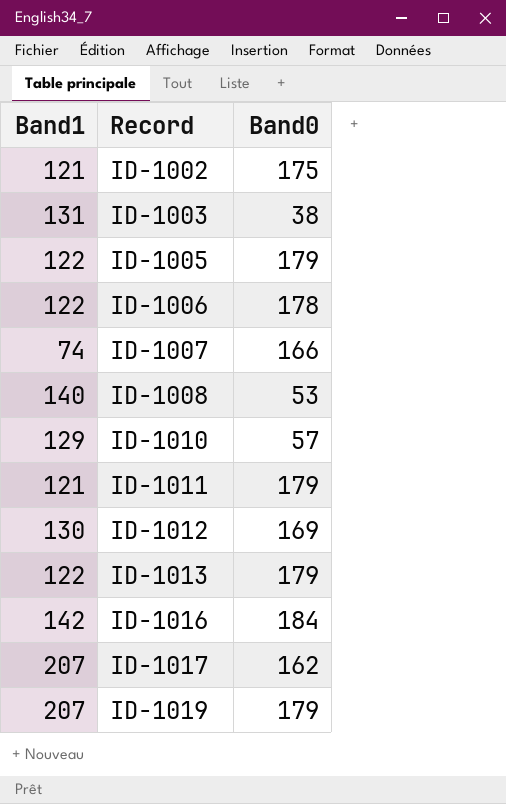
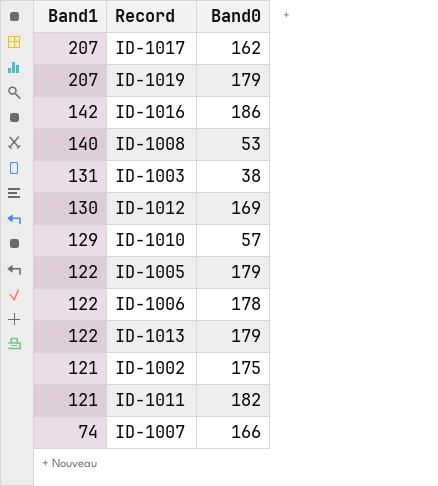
row order: Record ascending -> Band1 descending
ID-1016 | Band0: 184 -> 186
ID-1011 | Band0: 179 -> 182

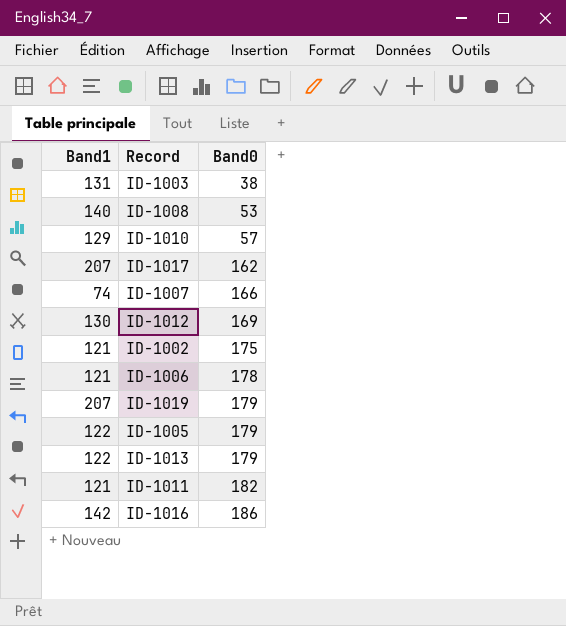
row order: Band1 descending -> Band0 ascending
ID-1006 | Band1: 122 -> 121

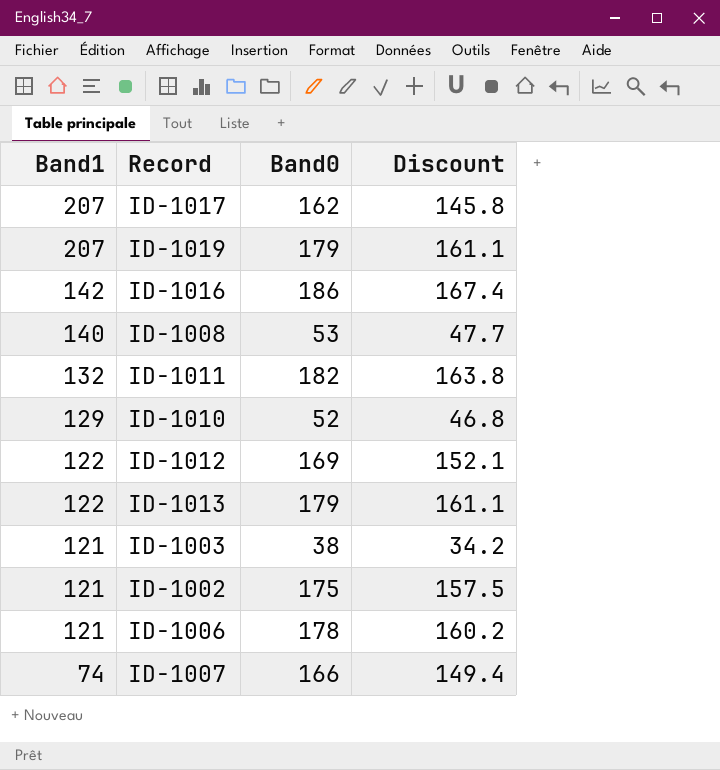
row order: Band0 ascending -> Band1 descending
column Discount | formula: none -> [Band0] * 0.9
row ID-1005: 122 | 179 -> none
ID-1011 | Band1: 121 -> 132
ID-1010 | Band0: 57 -> 52
ID-1012 | Band1: 130 -> 122
ID-1003 | Band1: 131 -> 121

